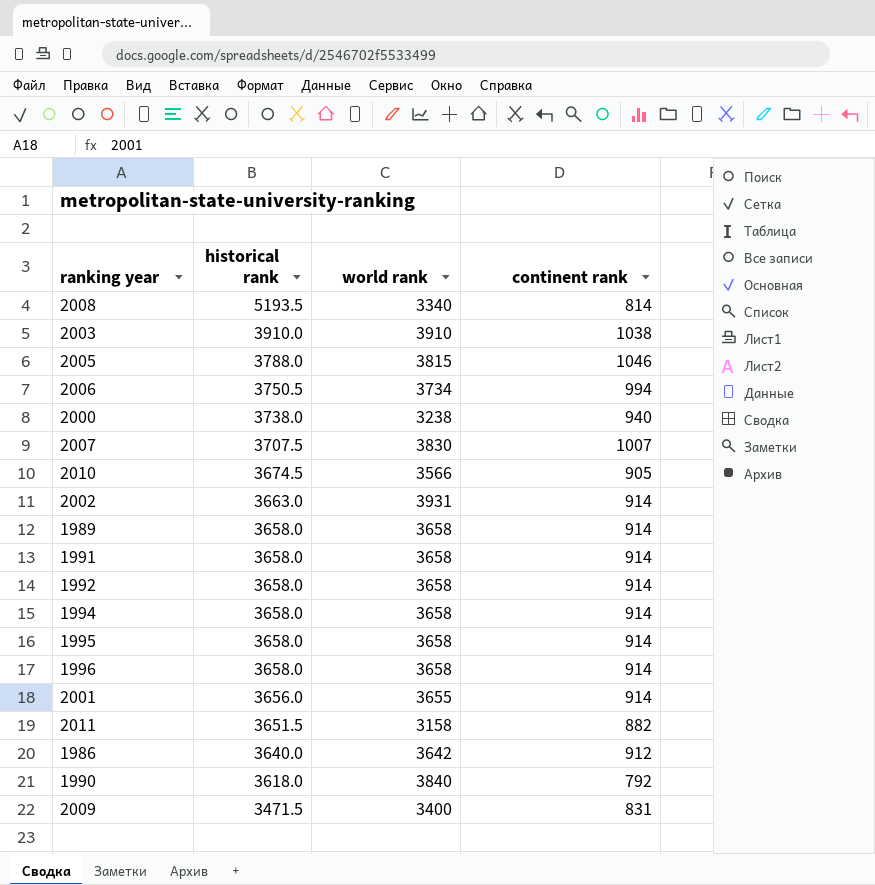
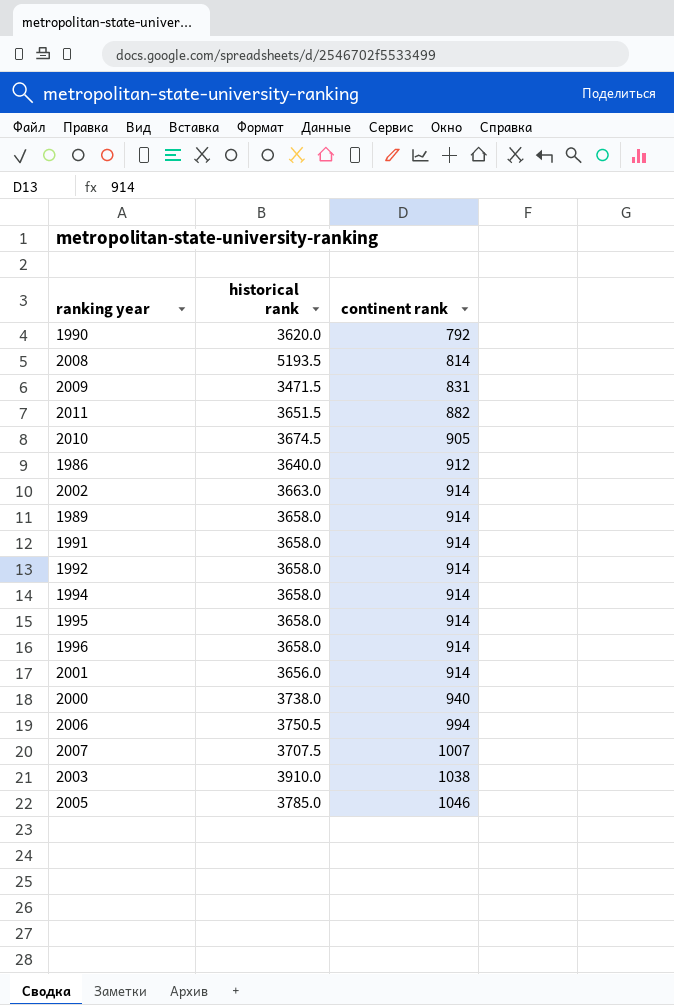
row order: historical rank descending -> continent rank ascending
column world rank | position: 3 -> none
1990 | historical rank: 3618.0 -> 3620.0
2005 | historical rank: 3788.0 -> 3785.0

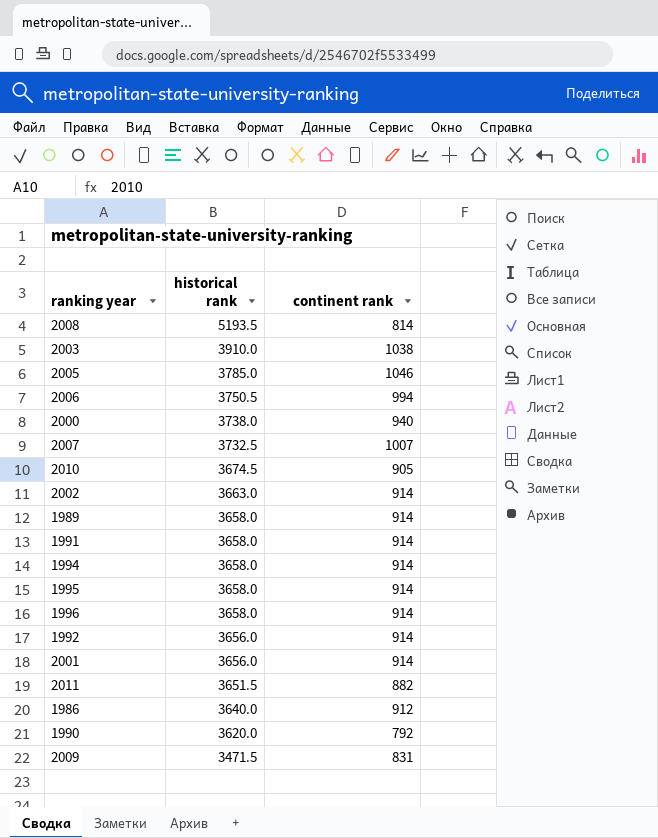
row order: continent rank ascending -> historical rank descending
2007 | historical rank: 3707.5 -> 3732.5
1992 | historical rank: 3658.0 -> 3656.0

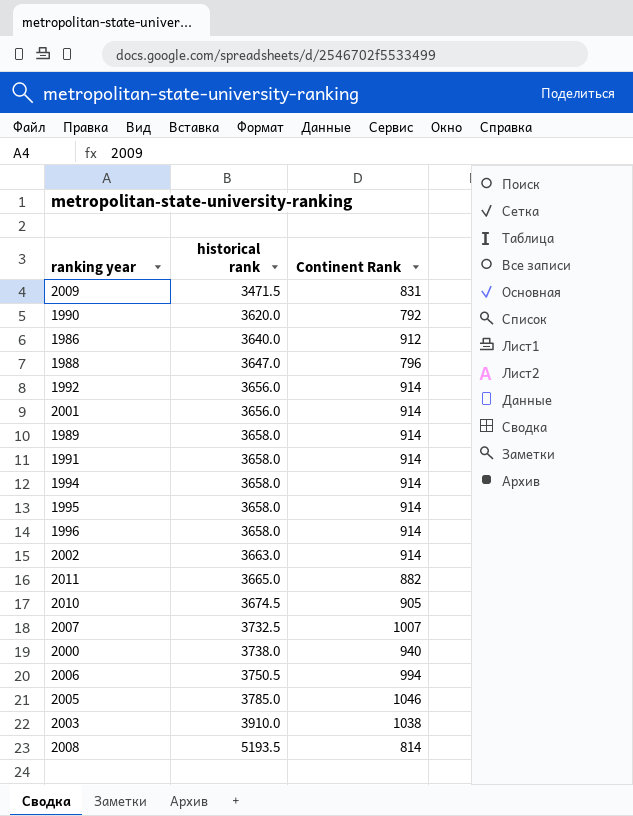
row order: historical rank descending -> historical rank ascending
column name: continent rank -> Continent Rank
row 1988: none -> 3647.0 | 796
2011 | historical rank: 3651.5 -> 3665.0

